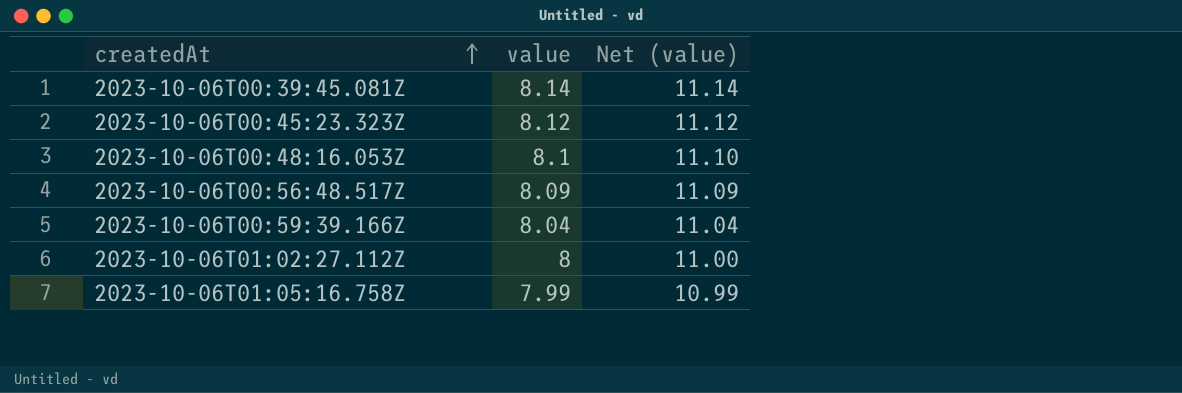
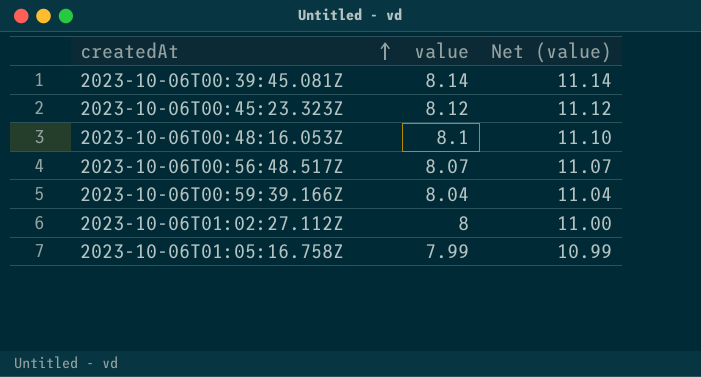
2023-10-06T00:56:48.517Z | value: 8.09 -> 8.07
2023-10-06T00:56:48.517Z | Net (value): 11.09 -> 11.07

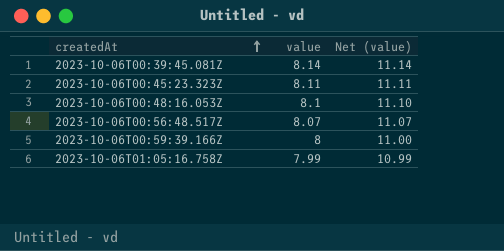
row 2023-10-06T01:02:27.112Z: 8 | 11.00 -> none
2023-10-06T00:45:23.323Z | value: 8.12 -> 8.11
2023-10-06T00:45:23.323Z | Net (value): 11.12 -> 11.11
2023-10-06T00:59:39.166Z | value: 8.04 -> 8
2023-10-06T00:59:39.166Z | Net (value): 11.04 -> 11.00

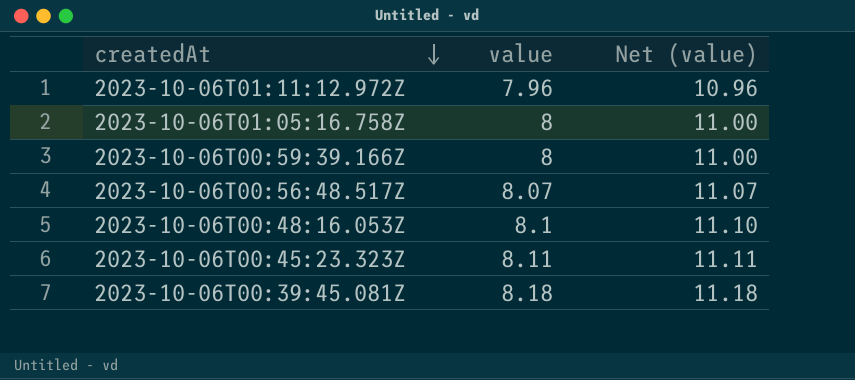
row order: createdAt ascending -> createdAt descending
row 2023-10-06T01:11:12.972Z: none -> 7.96 | 10.96
2023-10-06T01:05:16.758Z | value: 7.99 -> 8
2023-10-06T01:05:16.758Z | Net (value): 10.99 -> 11.00
2023-10-06T00:39:45.081Z | value: 8.14 -> 8.18
2023-10-06T00:39:45.081Z | Net (value): 11.14 -> 11.18

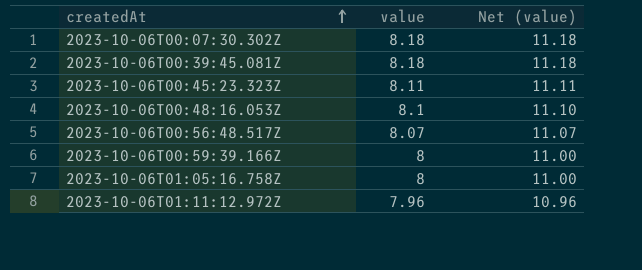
row order: createdAt descending -> createdAt ascending
row 2023-10-06T00:07:30.302Z: none -> 8.18 | 11.18

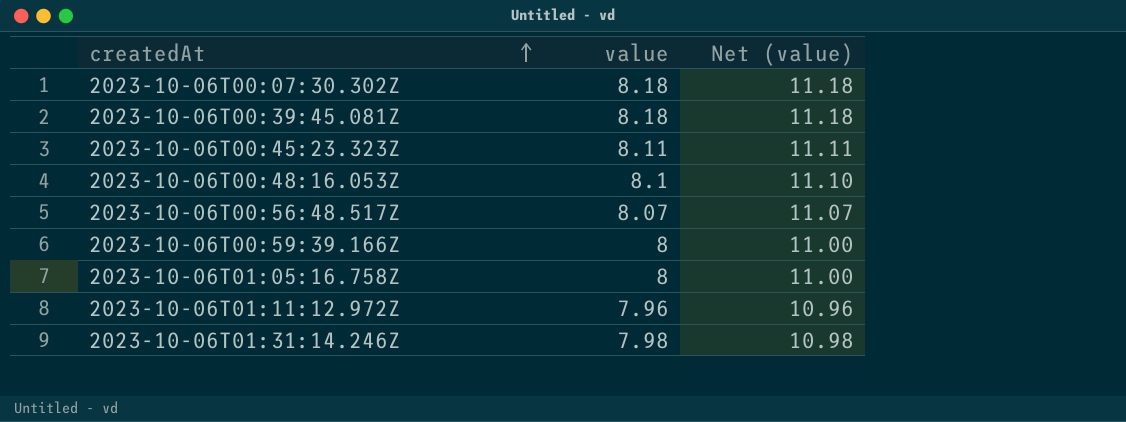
row 2023-10-06T01:31:14.246Z: none -> 7.98 | 10.98

